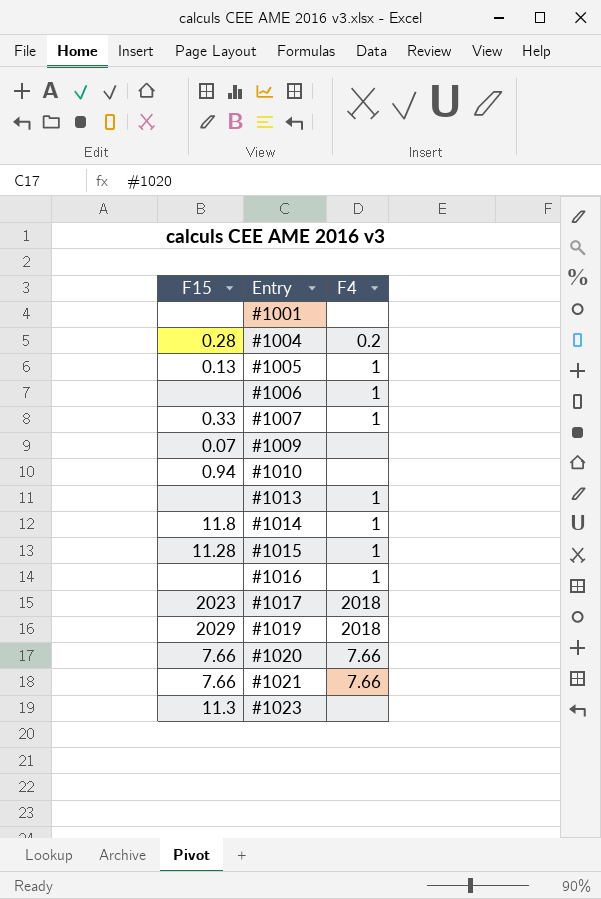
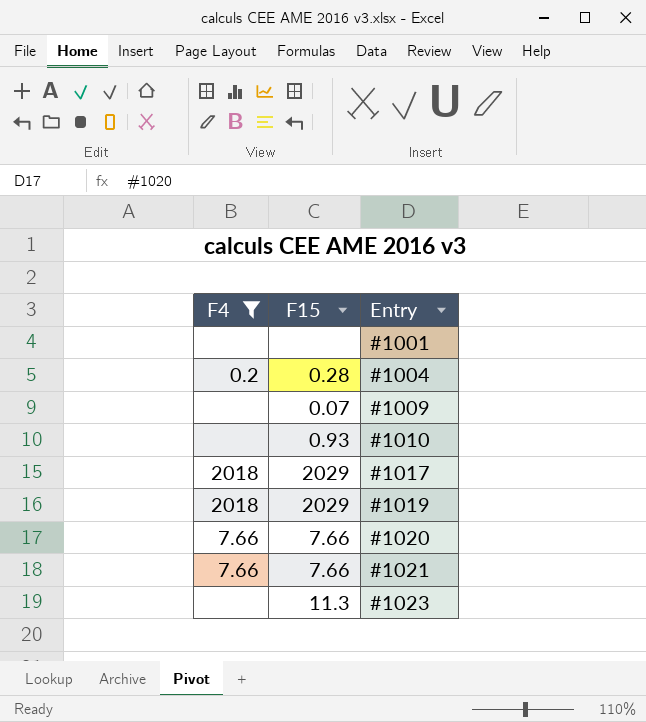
filter: none -> F4 != 1
column F4 | position: 3 -> 1
#1010 | F15: 0.94 -> 0.93
#1017 | F15: 2023 -> 2029

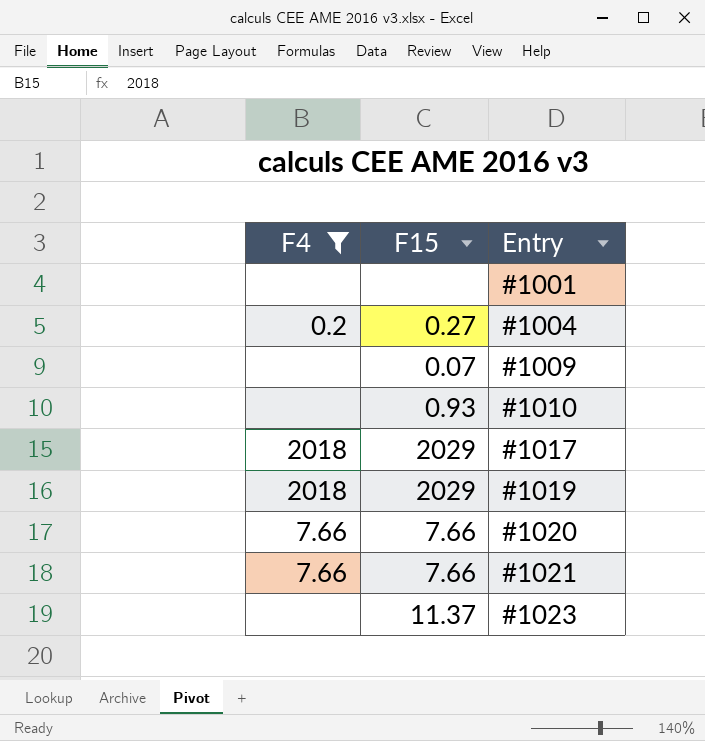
#1004 | F15: 0.28 -> 0.27
#1023 | F15: 11.3 -> 11.37

